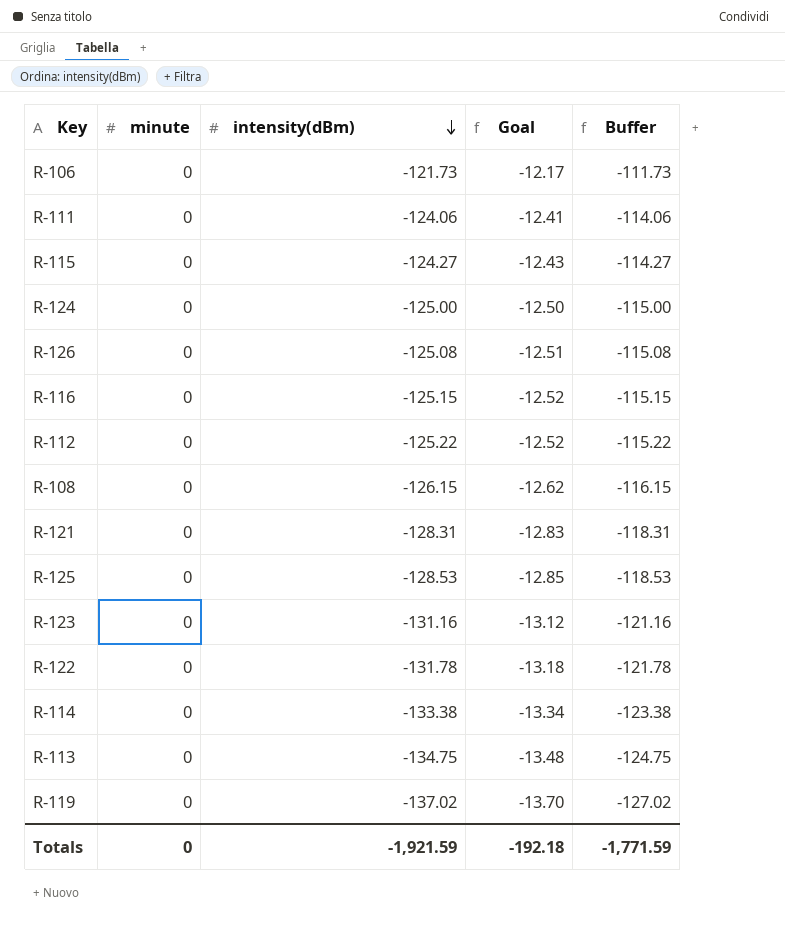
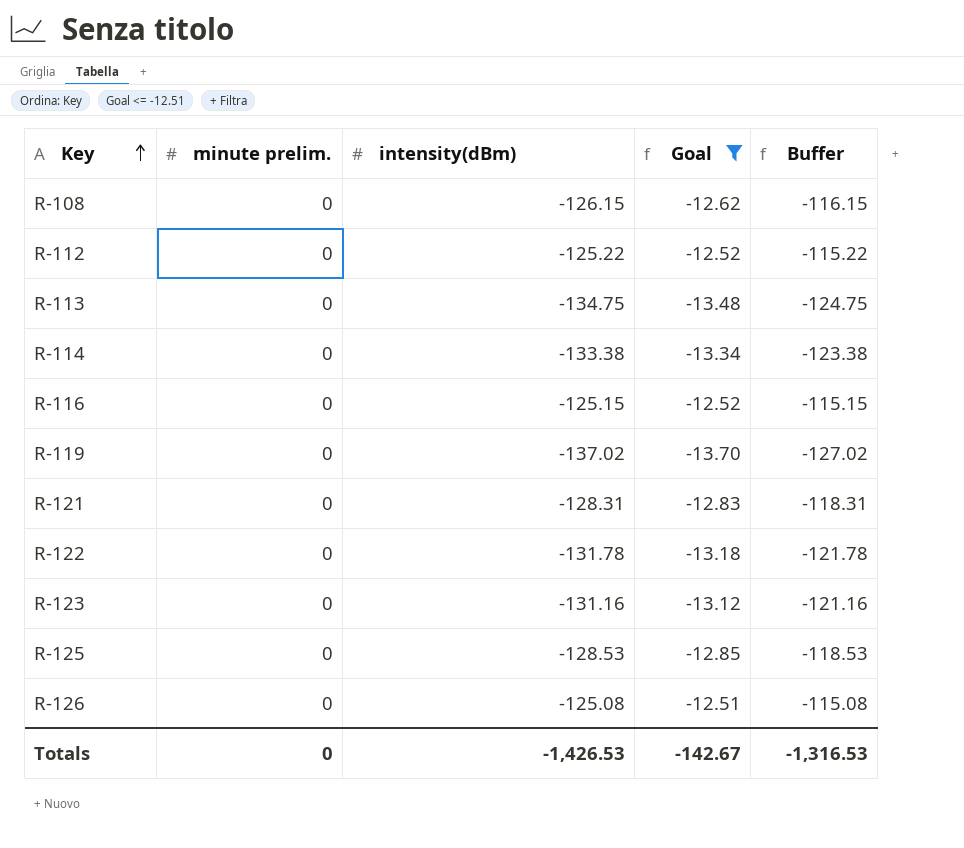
filter: none -> Goal <= -12.51
row order: intensity(dBm) descending -> Key ascending
column name: minute -> minute prelim.
Totals | intensity(dBm): -1,921.59 -> -1,426.53
Totals | Goal: -192.18 -> -142.67
Totals | Buffer: -1,771.59 -> -1,316.53

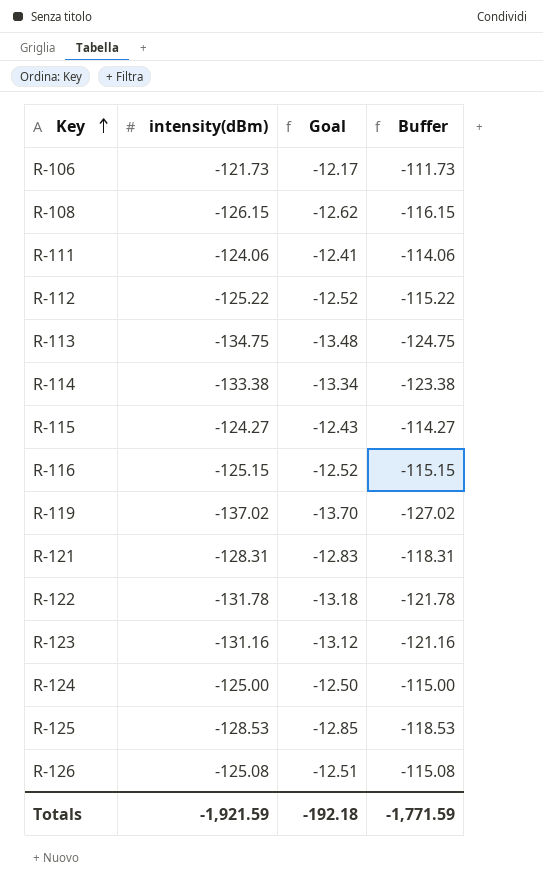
filter: Goal <= -12.51 -> none
column minute prelim. | position: 2 -> none
Totals | intensity(dBm): -1,426.53 -> -1,921.59
Totals | Goal: -142.67 -> -192.18
Totals | Buffer: -1,316.53 -> -1,771.59

